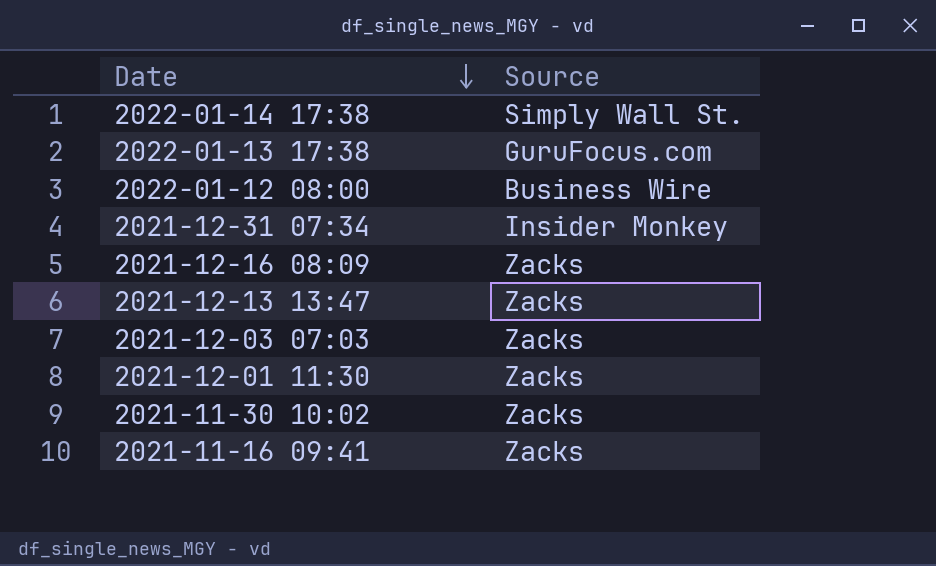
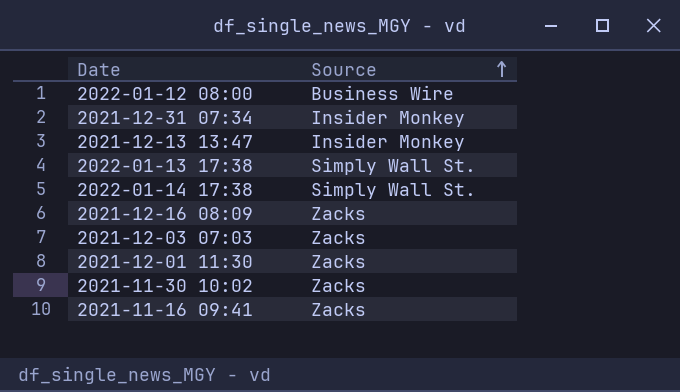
row order: Date descending -> Source ascending
2021-12-13 13:47 | Source: Zacks -> Insider Monkey
2022-01-13 17:38 | Source: GuruFocus.com -> Simply Wall St.

